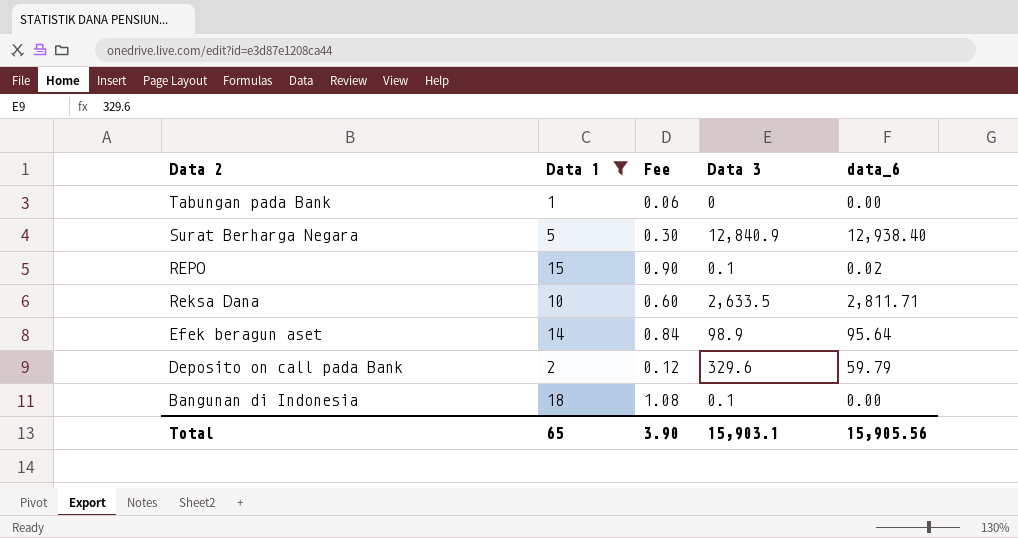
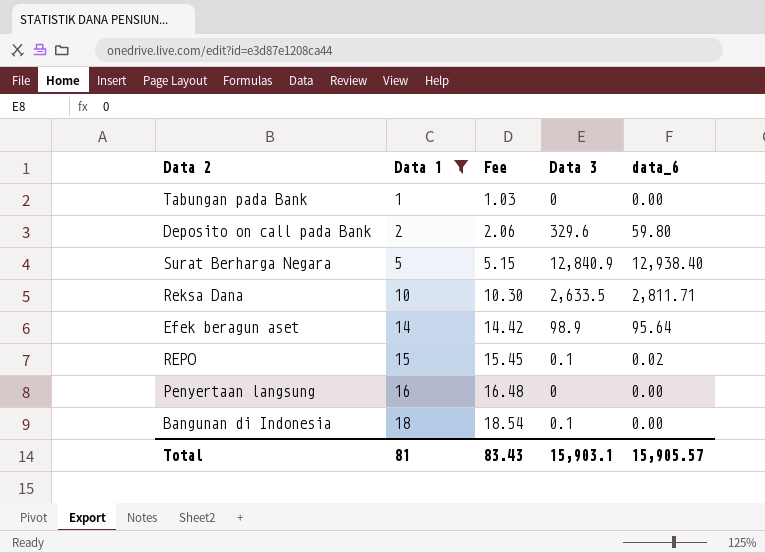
row order: Data 2 descending -> Data 1 ascending
column Fee | formula: [Data 1] * 0.06 -> [Data 1] * 1.03
Deposito on call pada Bank | data_6: 59.79 -> 59.80
row Penyertaan langsung: none -> 16 | 16.48 | 0 | 0.00
Total | Data 1: 65 -> 81
Total | Fee: 3.90 -> 83.43
Total | data_6: 15,905.56 -> 15,905.57

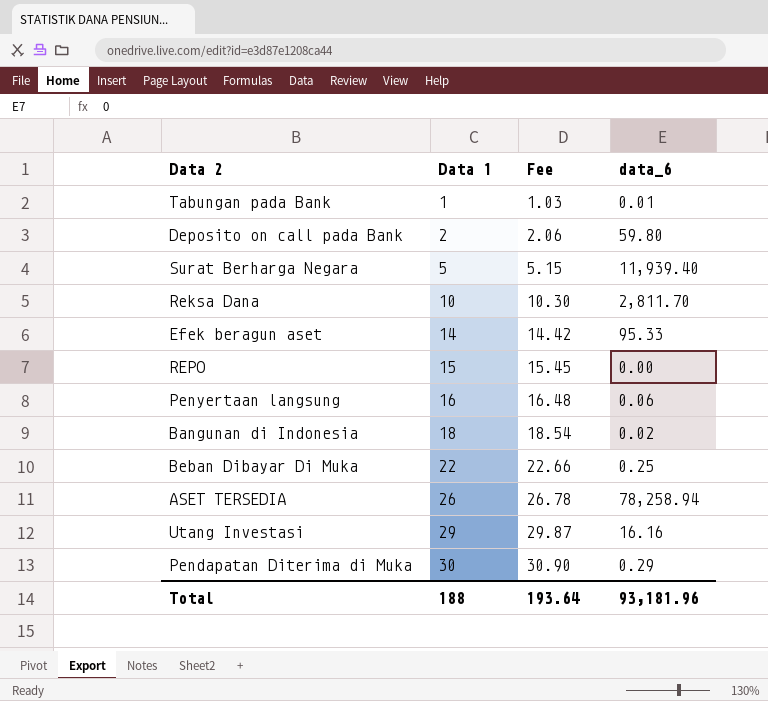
filter: Data 1 <= 18 -> none
column Data 3 | position: 4 -> none
Tabungan pada Bank | data_6: 0.00 -> 0.01
Surat Berharga Negara | data_6: 12,938.40 -> 11,939.40
Reksa Dana | data_6: 2,811.71 -> 2,811.70
Efek beragun aset | data_6: 95.64 -> 95.33
REPO | data_6: 0.02 -> 0.00
Penyertaan langsung | data_6: 0.00 -> 0.06
Bangunan di Indonesia | data_6: 0.00 -> 0.02
Total | Data 1: 81 -> 188
Total | Fee: 83.43 -> 193.64
Total | data_6: 15,905.57 -> 93,181.96

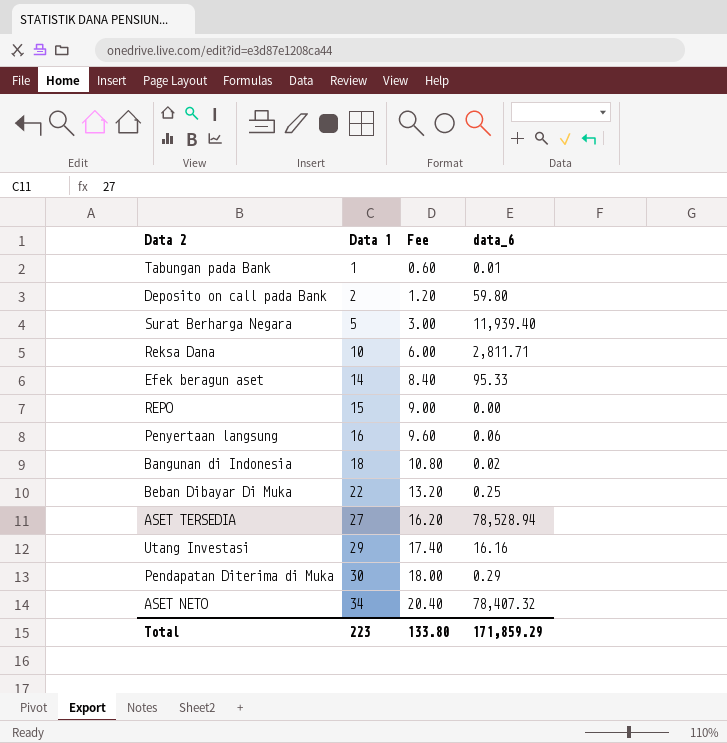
column Fee | formula: [Data 1] * 1.03 -> [Data 1] * 0.6
Reksa Dana | data_6: 2,811.70 -> 2,811.71
ASET TERSEDIA | Data 1: 26 -> 27
ASET TERSEDIA | data_6: 78,258.94 -> 78,528.94
row ASET NETO: none -> 34 | 20.40 | 78,407.32
Total | Data 1: 188 -> 223
Total | Fee: 193.64 -> 133.80
Total | data_6: 93,181.96 -> 171,859.29

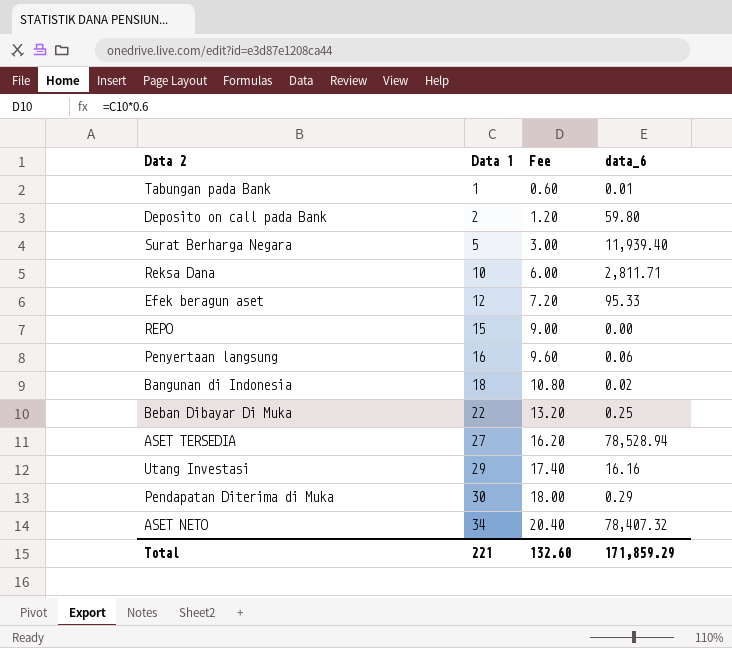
Efek beragun aset | Data 1: 14 -> 12
Efek beragun aset | Fee: 8.40 -> 7.20
Total | Data 1: 223 -> 221
Total | Fee: 133.80 -> 132.60

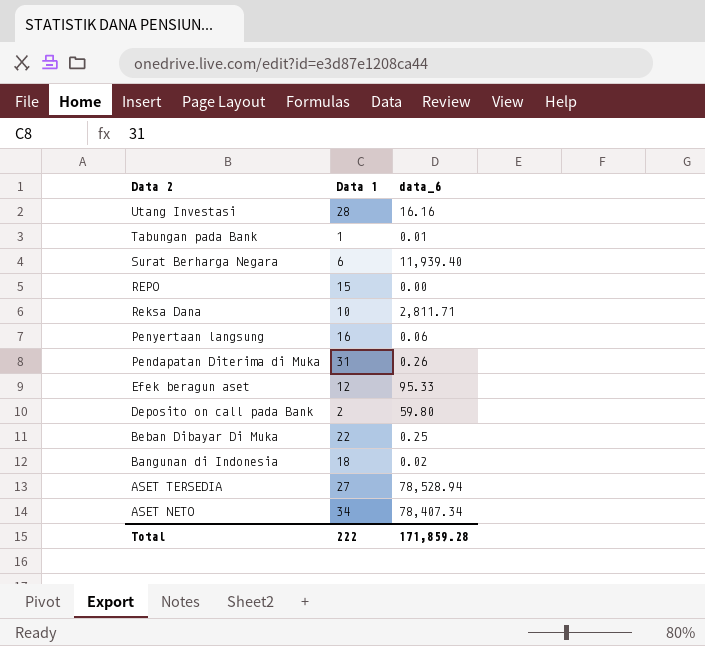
row order: Data 1 ascending -> Data 2 descending
column Fee | formula: [Data 1] * 0.6 -> none
Utang Investasi | Data 1: 29 -> 28
Surat Berharga Negara | Data 1: 5 -> 6
Pendapatan Diterima di Muka | Data 1: 30 -> 31
Pendapatan Diterima di Muka | data_6: 0.29 -> 0.26
ASET NETO | data_6: 78,407.32 -> 78,407.34
Total | Data 1: 221 -> 222
Total | data_6: 171,859.29 -> 171,859.28

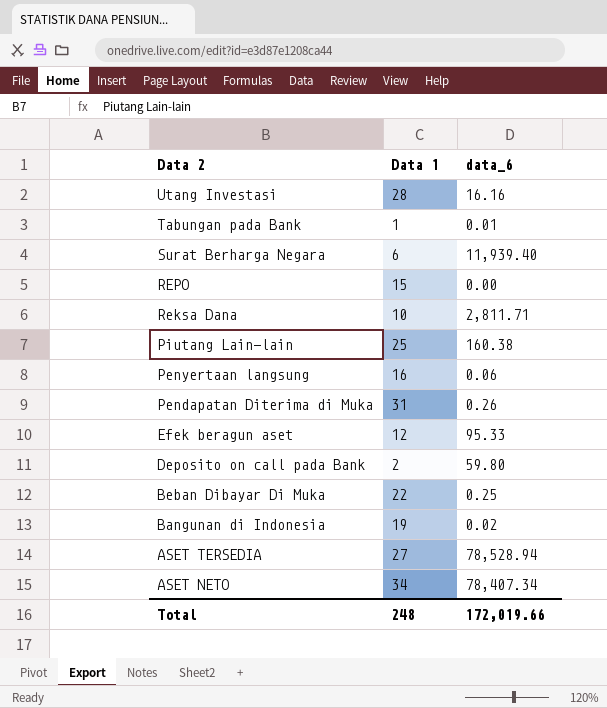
row Piutang Lain-lain: none -> 25 | 160.38
Bangunan di Indonesia | Data 1: 18 -> 19
Total | Data 1: 222 -> 248
Total | data_6: 171,859.28 -> 172,019.66

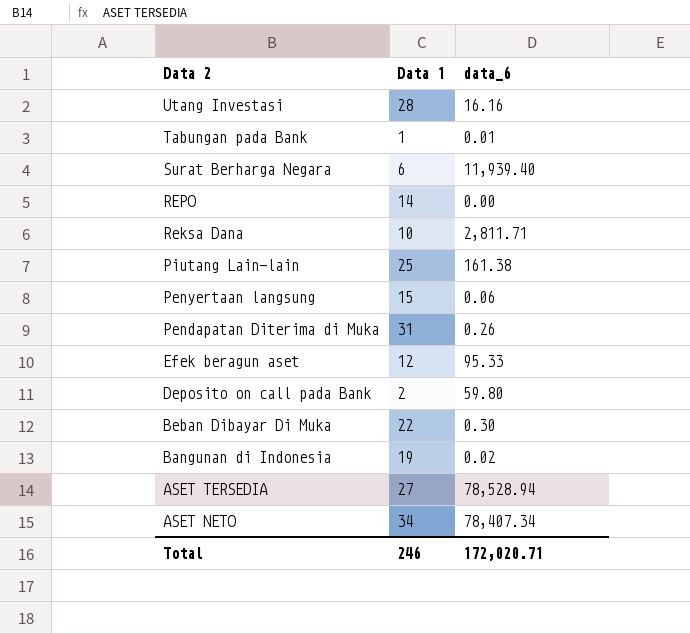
REPO | Data 1: 15 -> 14
Piutang Lain-lain | data_6: 160.38 -> 161.38
Penyertaan langsung | Data 1: 16 -> 15
Beban Dibayar Di Muka | data_6: 0.25 -> 0.30
Total | Data 1: 248 -> 246
Total | data_6: 172,019.66 -> 172,020.71

